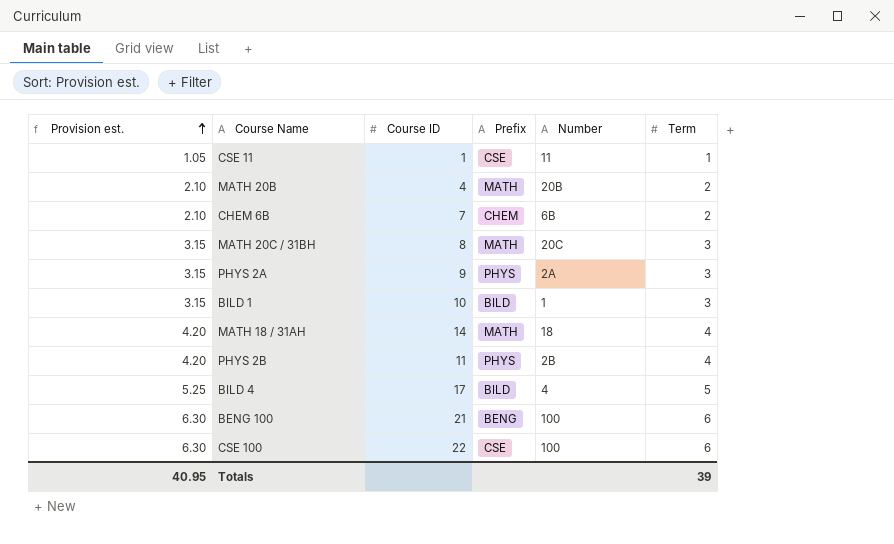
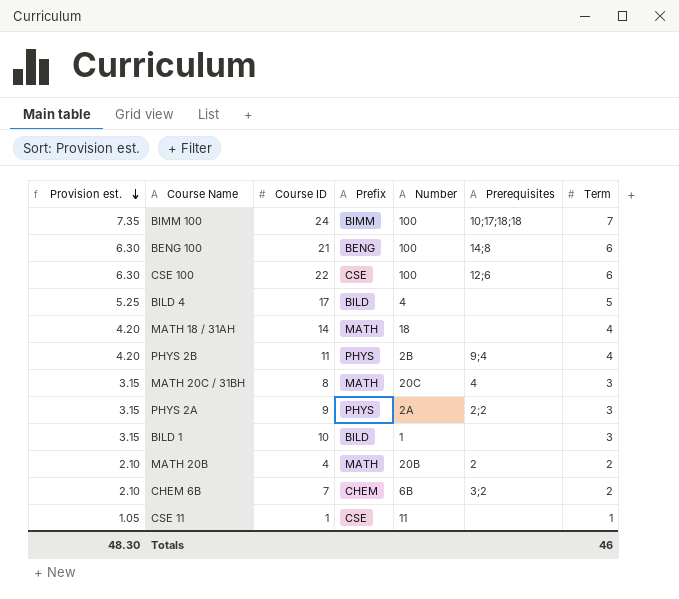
row order: Provision est. ascending -> Provision est. descending
column Prerequisites | position: none -> 6
row BIMM 100: none -> 7.35 | 24 | BIMM | 100 | 10;17;18;18 | 7
Totals | Provision est.: 40.95 -> 48.30
Totals | Term: 39 -> 46

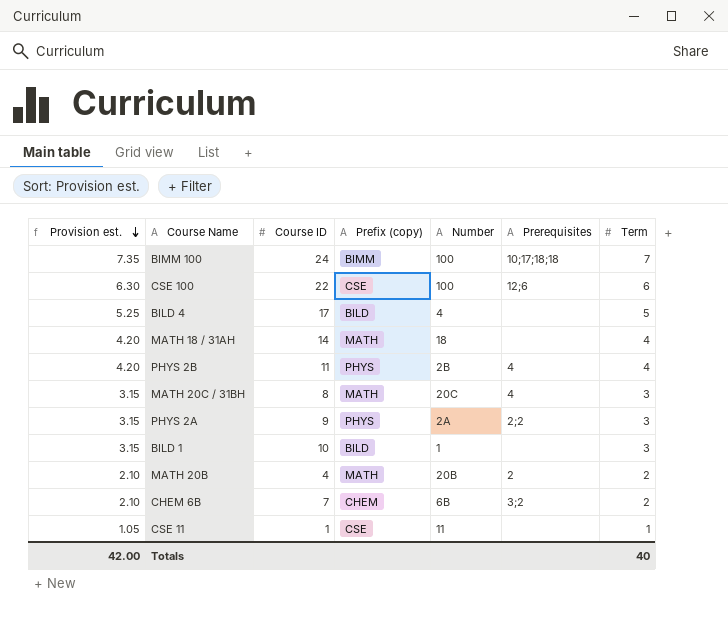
column name: Prefix -> Prefix (copy)
row BENG 100: 6.30 | 21 | BENG | 100 | 14;8 | 6 -> none
PHYS 2B | Prerequisites: 9;4 -> 4
Totals | Provision est.: 48.30 -> 42.00
Totals | Term: 46 -> 40

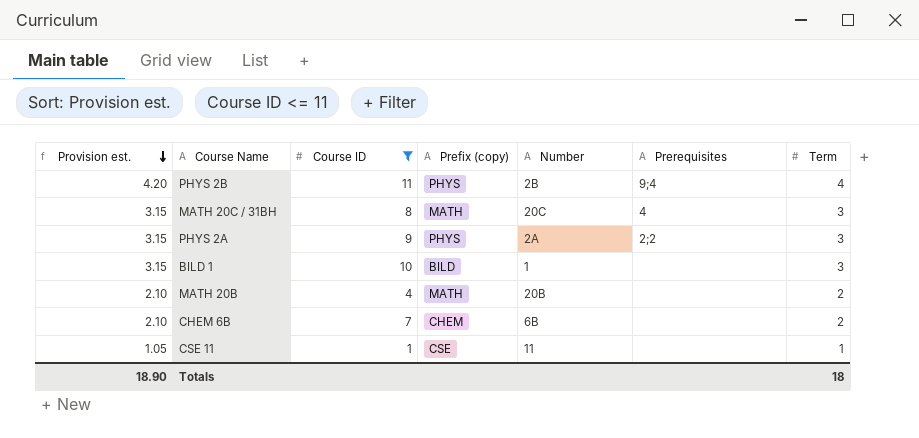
filter: none -> Course ID <= 11
PHYS 2B | Prerequisites: 4 -> 9;4
MATH 20B | Prerequisites: 2 -> none
CHEM 6B | Prerequisites: 3;2 -> none
Totals | Provision est.: 42.00 -> 18.90
Totals | Term: 40 -> 18

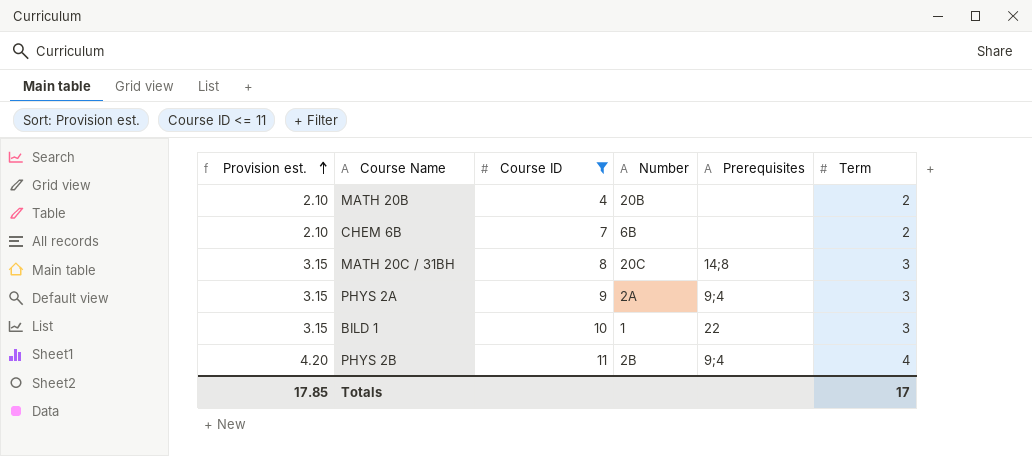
row order: Provision est. descending -> Provision est. ascending
column Prefix (copy) | position: 4 -> none
row CSE 11: 1.05 | 1 | CSE | 11 | none | 1 -> none
MATH 20C / 31BH | Prerequisites: 4 -> 14;8
PHYS 2A | Prerequisites: 2;2 -> 9;4
BILD 1 | Prerequisites: none -> 22
Totals | Provision est.: 18.90 -> 17.85
Totals | Term: 18 -> 17

